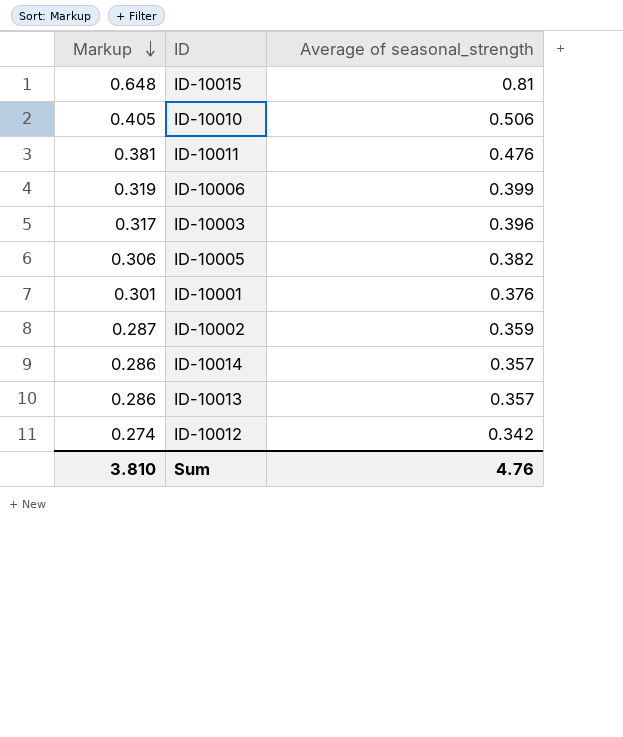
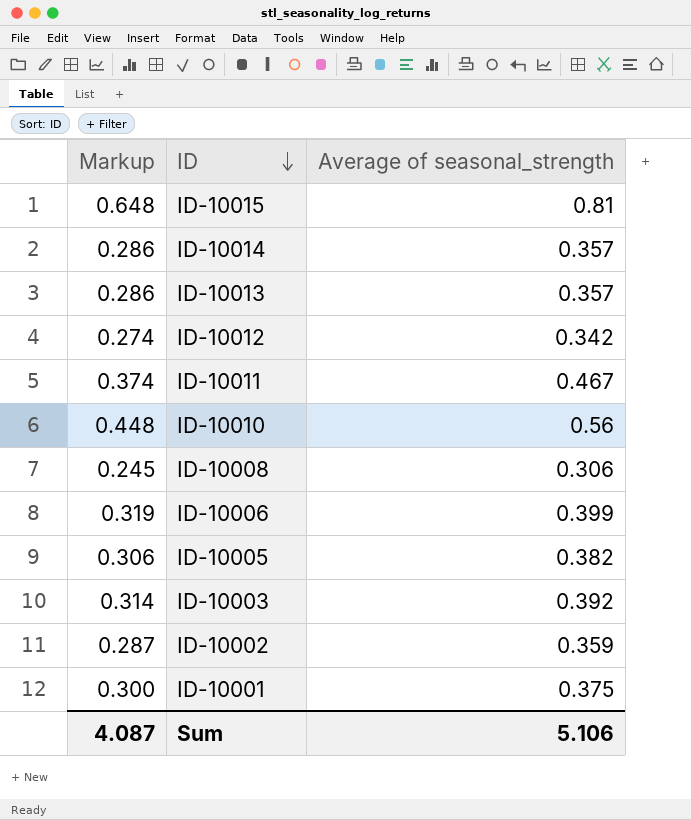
row order: Markup descending -> ID descending
ID-10011 | Markup: 0.381 -> 0.374
ID-10011 | Average of seasonal_strength: 0.476 -> 0.467
ID-10010 | Markup: 0.405 -> 0.448
ID-10010 | Average of seasonal_strength: 0.506 -> 0.56
row ID-10008: none -> 0.245 | 0.306
ID-10003 | Markup: 0.317 -> 0.314
ID-10003 | Average of seasonal_strength: 0.396 -> 0.392
ID-10001 | Markup: 0.301 -> 0.300
ID-10001 | Average of seasonal_strength: 0.376 -> 0.375
Sum | Markup: 3.810 -> 4.087
Sum | Average of seasonal_strength: 4.76 -> 5.106

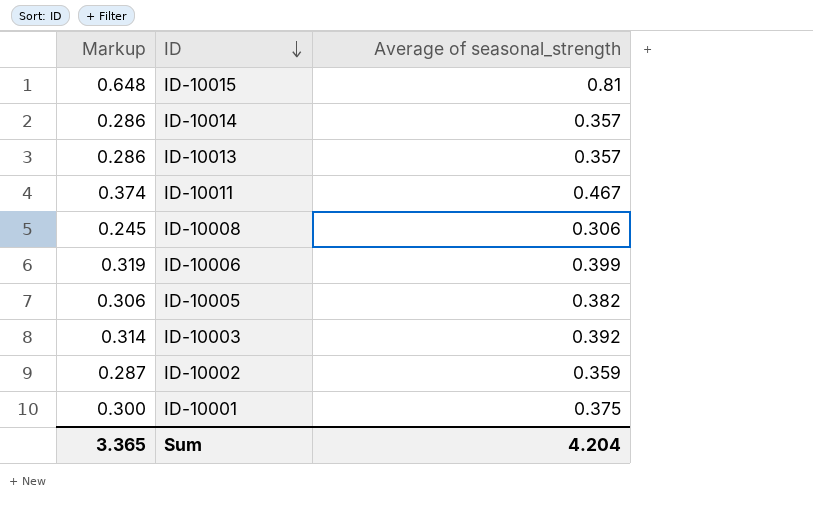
row ID-10012: 0.274 | 0.342 -> none
row ID-10010: 0.448 | 0.56 -> none
Sum | Markup: 4.087 -> 3.365
Sum | Average of seasonal_strength: 5.106 -> 4.204

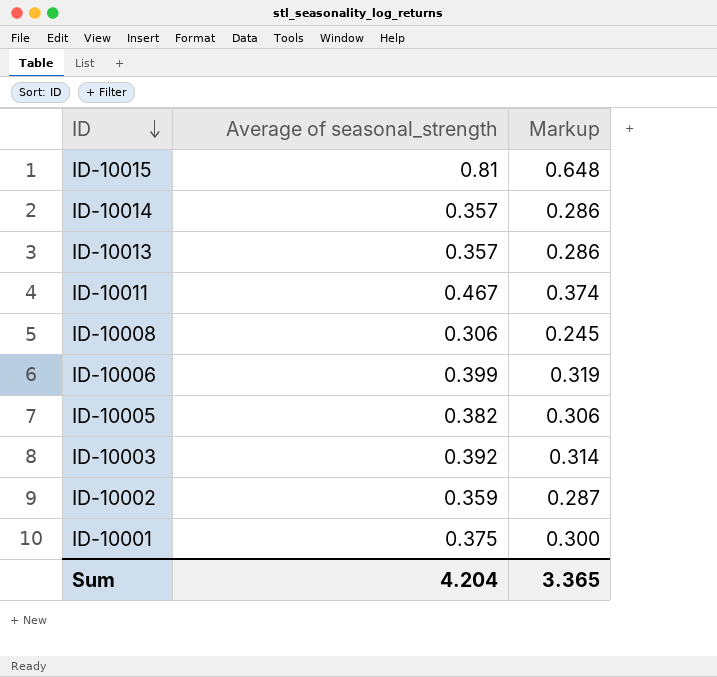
column Markup | position: 1 -> 3

